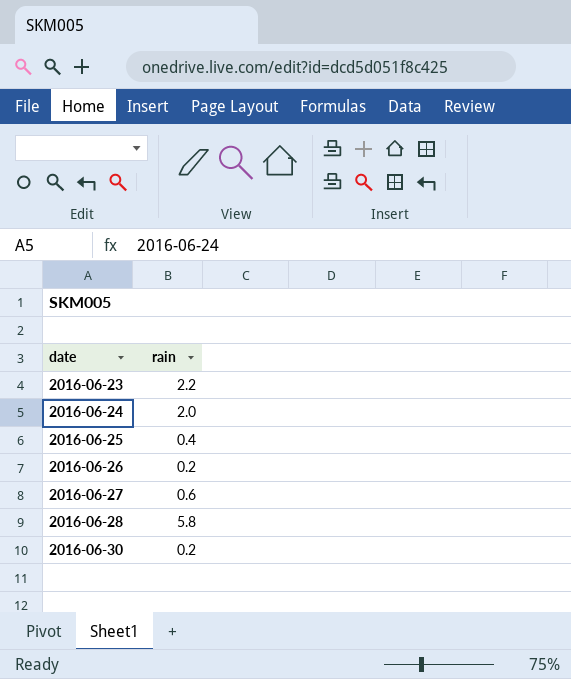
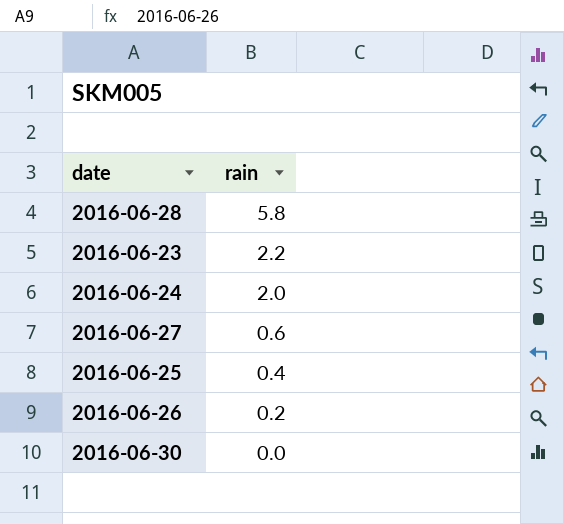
row order: date ascending -> rain descending
2016-06-30 | rain: 0.2 -> 0.0

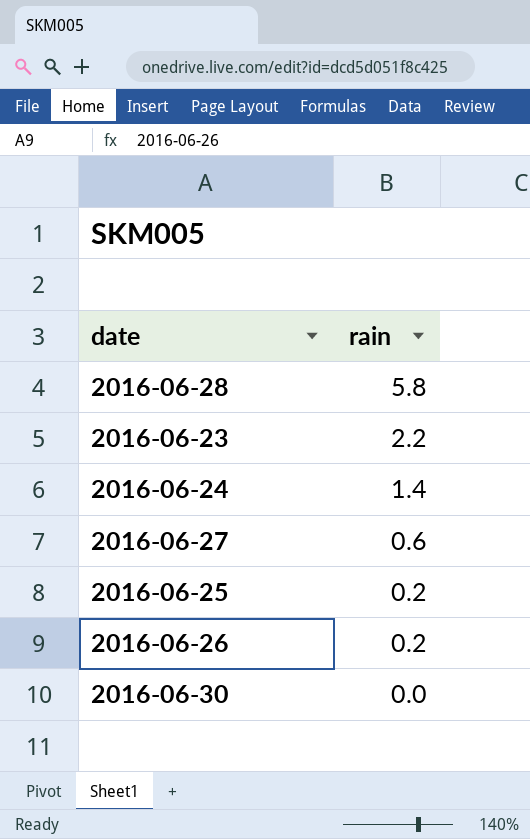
2016-06-24 | rain: 2.0 -> 1.4
2016-06-25 | rain: 0.4 -> 0.2

